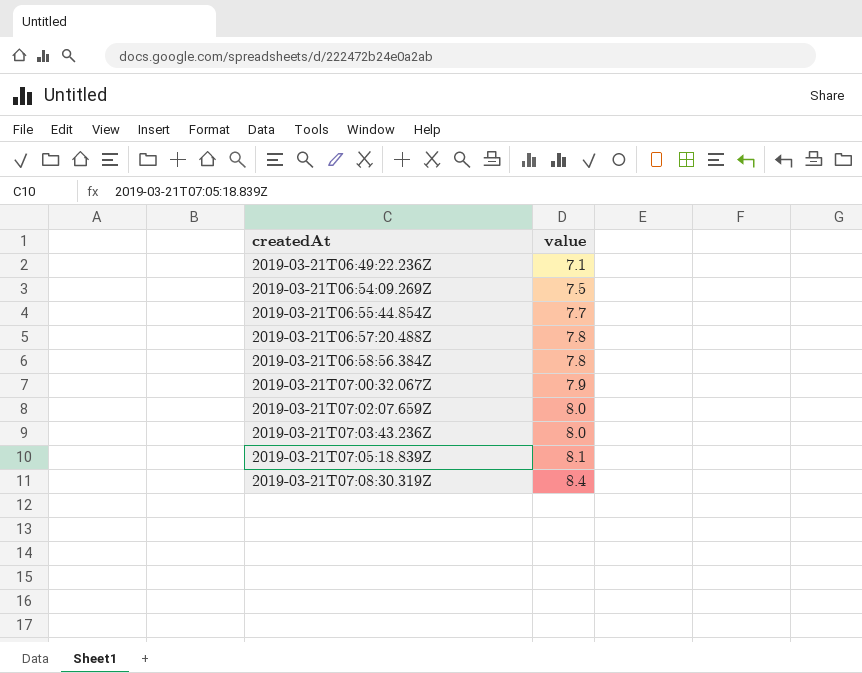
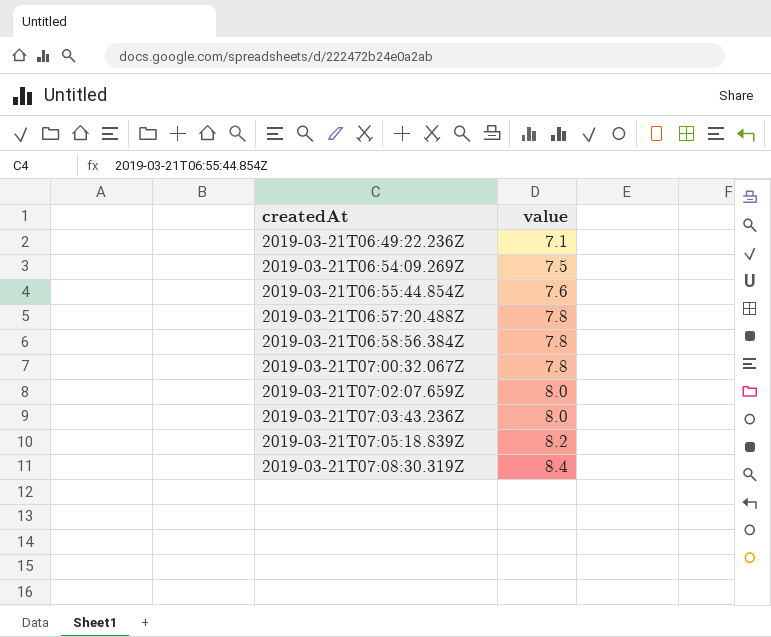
2019-03-21T06:55:44.854Z | value: 7.7 -> 7.6
2019-03-21T07:00:32.067Z | value: 7.9 -> 7.8
2019-03-21T07:05:18.839Z | value: 8.1 -> 8.2

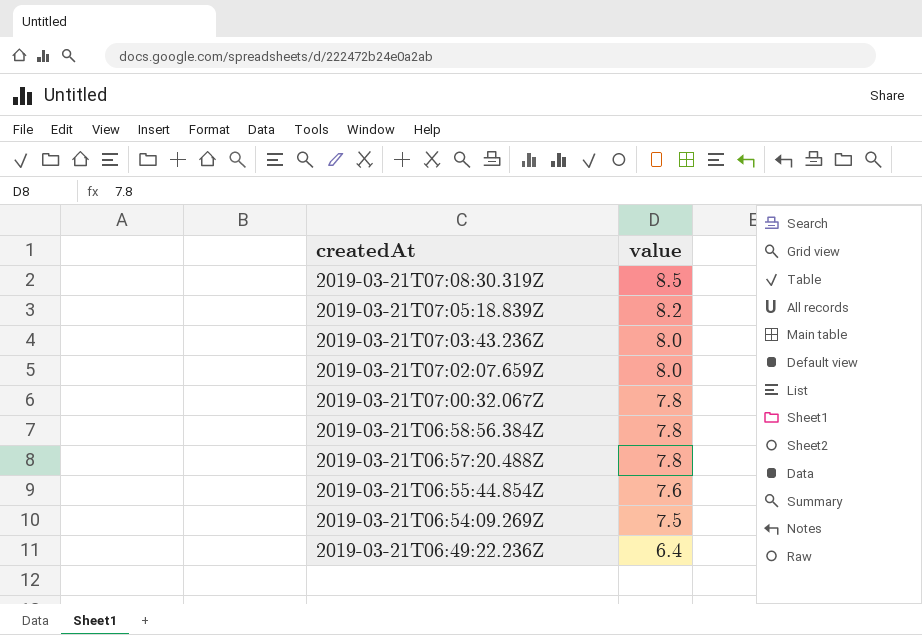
row order: createdAt ascending -> createdAt descending
2019-03-21T07:08:30.319Z | value: 8.4 -> 8.5
2019-03-21T06:49:22.236Z | value: 7.1 -> 6.4

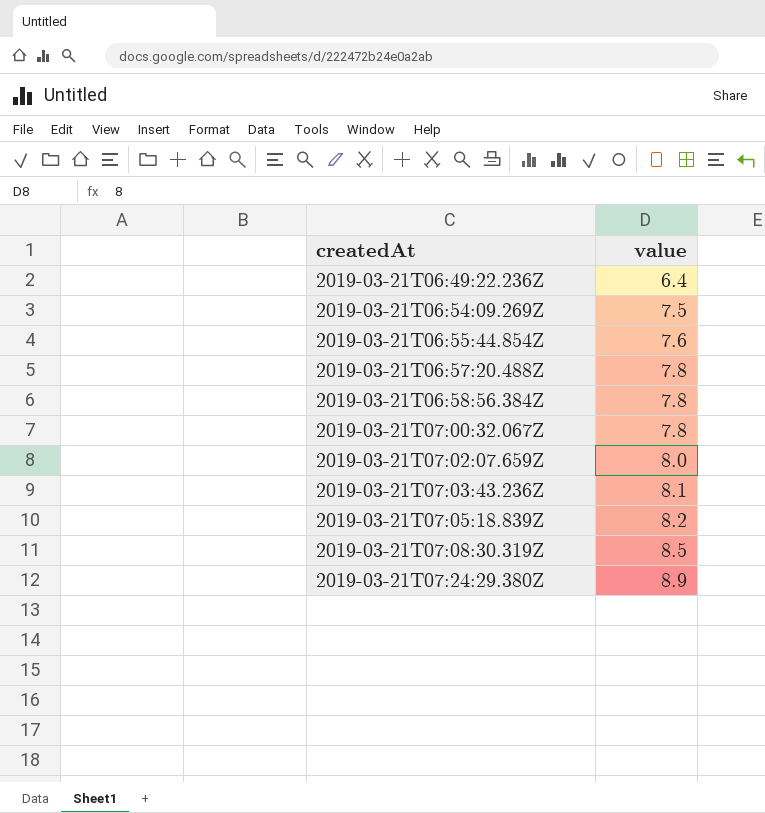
row order: createdAt descending -> createdAt ascending
2019-03-21T07:03:43.236Z | value: 8.0 -> 8.1
row 2019-03-21T07:24:29.380Z: none -> 8.9

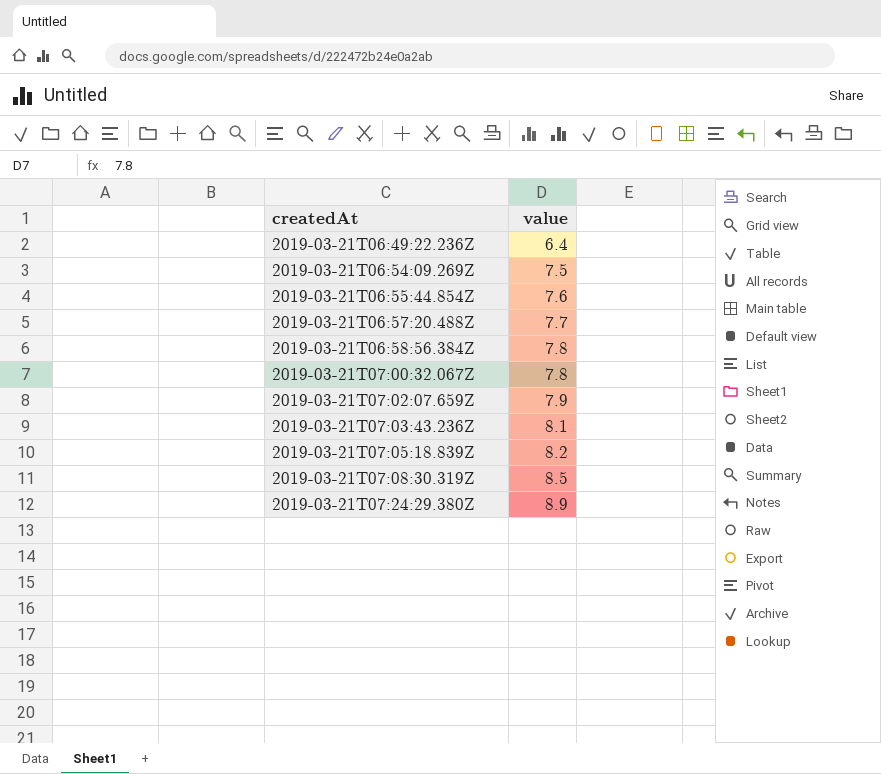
2019-03-21T06:57:20.488Z | value: 7.8 -> 7.7
2019-03-21T07:02:07.659Z | value: 8.0 -> 7.9

